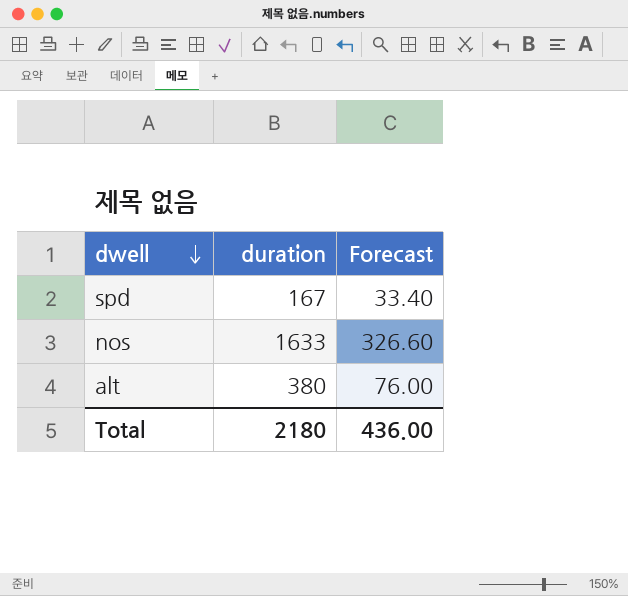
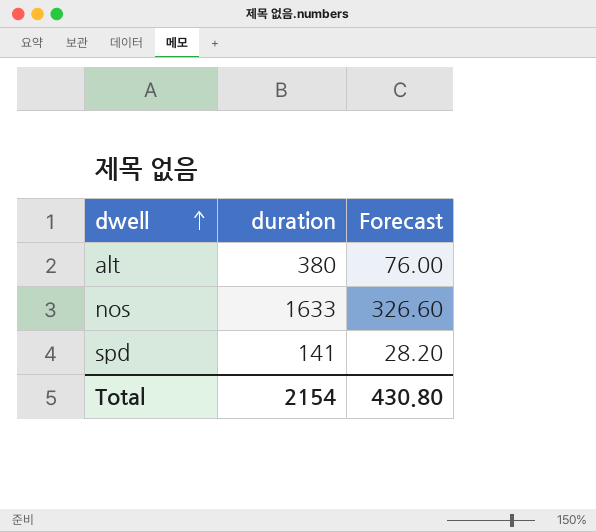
row order: dwell descending -> dwell ascending
spd | duration: 167 -> 141
spd | Forecast: 33.40 -> 28.20
Total | duration: 2180 -> 2154
Total | Forecast: 436.00 -> 430.80

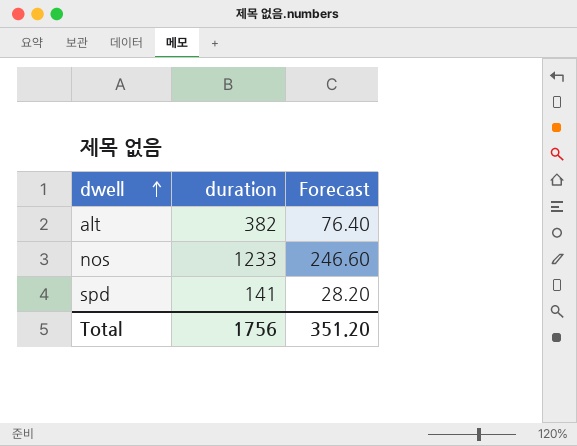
alt | duration: 380 -> 382
alt | Forecast: 76.00 -> 76.40
nos | duration: 1633 -> 1233
nos | Forecast: 326.60 -> 246.60
Total | duration: 2154 -> 1756
Total | Forecast: 430.80 -> 351.20

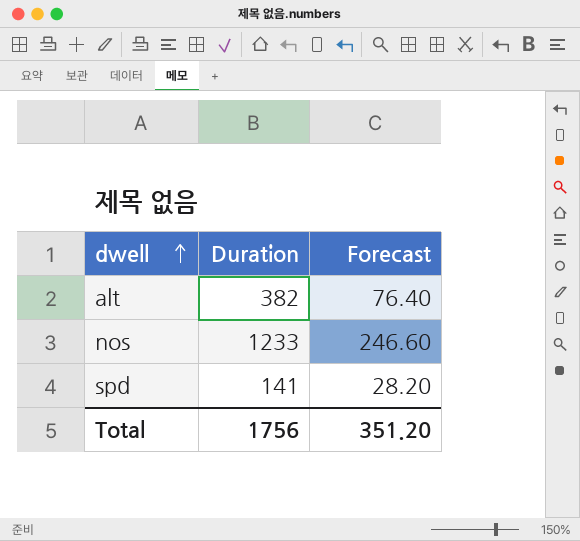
column name: duration -> Duration

